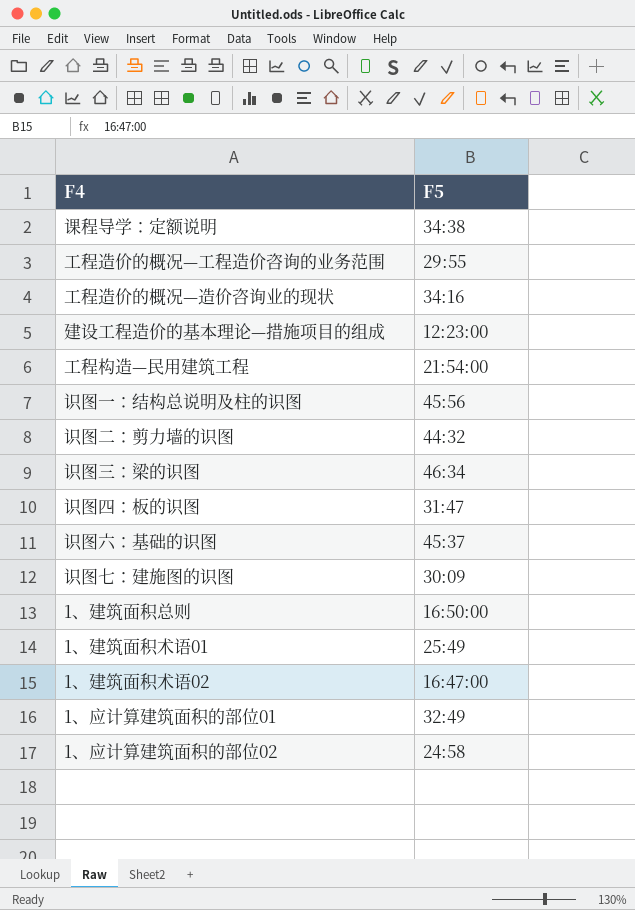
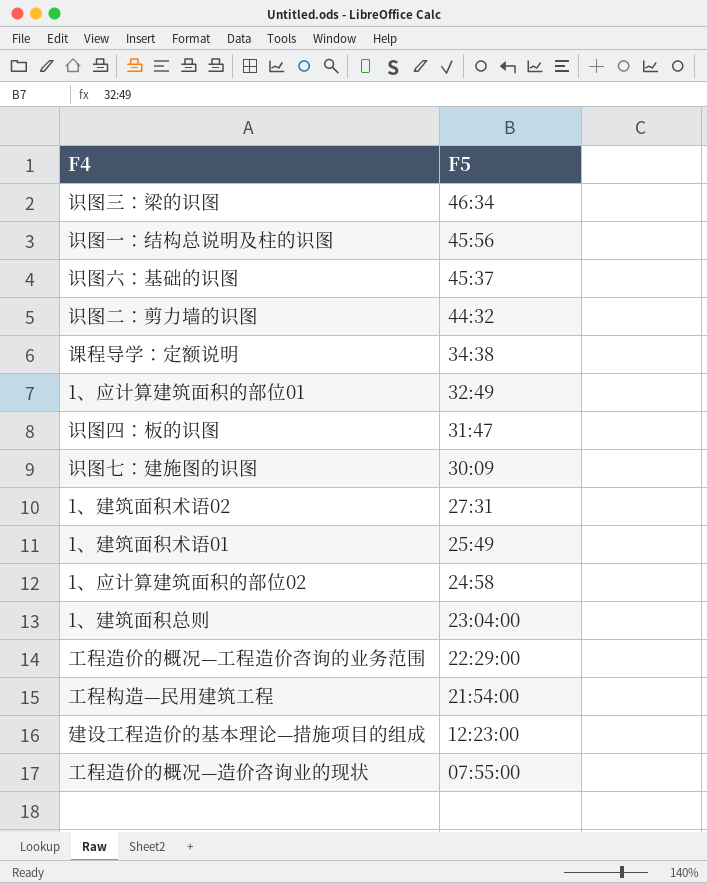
row order: none -> F5 descending
1、建筑面积术语02 | F5: 16:47:00 -> 27:31
1、建筑面积总则 | F5: 16:50:00 -> 23:04:00
工程造价的概况—工程造价咨询的业务范围 | F5: 29:55 -> 22:29:00
工程造价的概况—造价咨询业的现状 | F5: 34:16 -> 07:55:00

